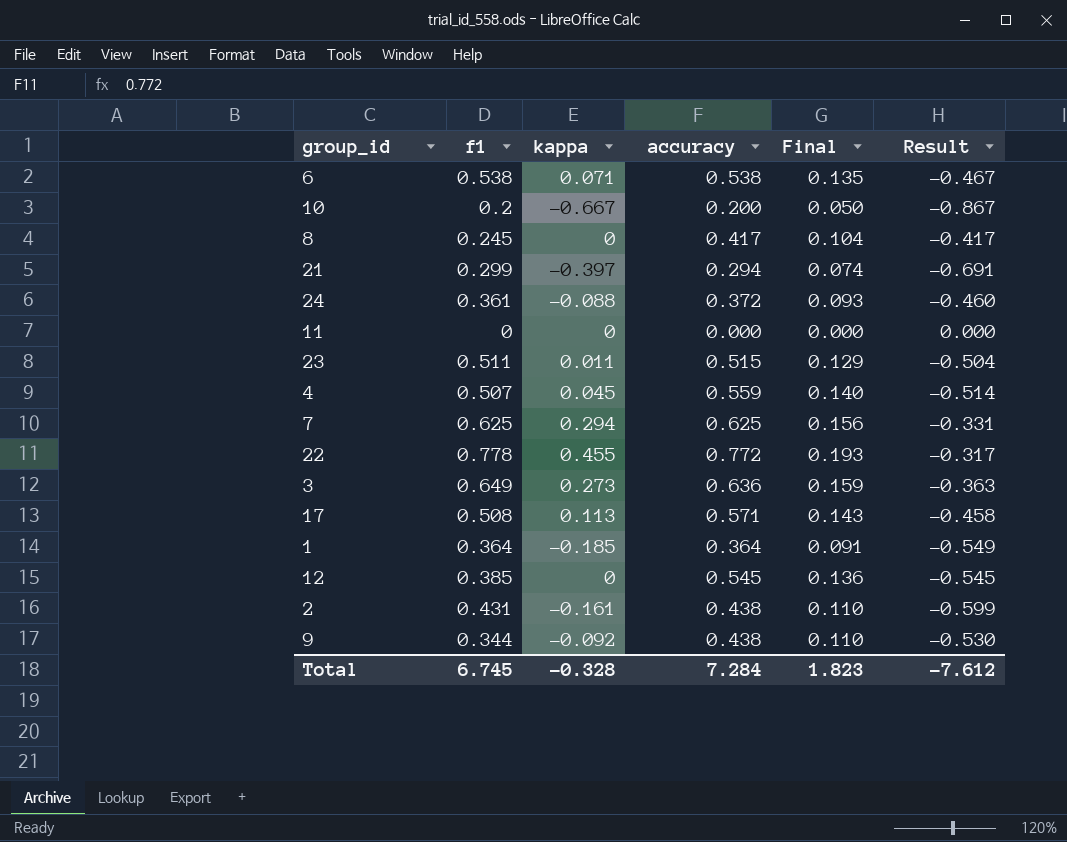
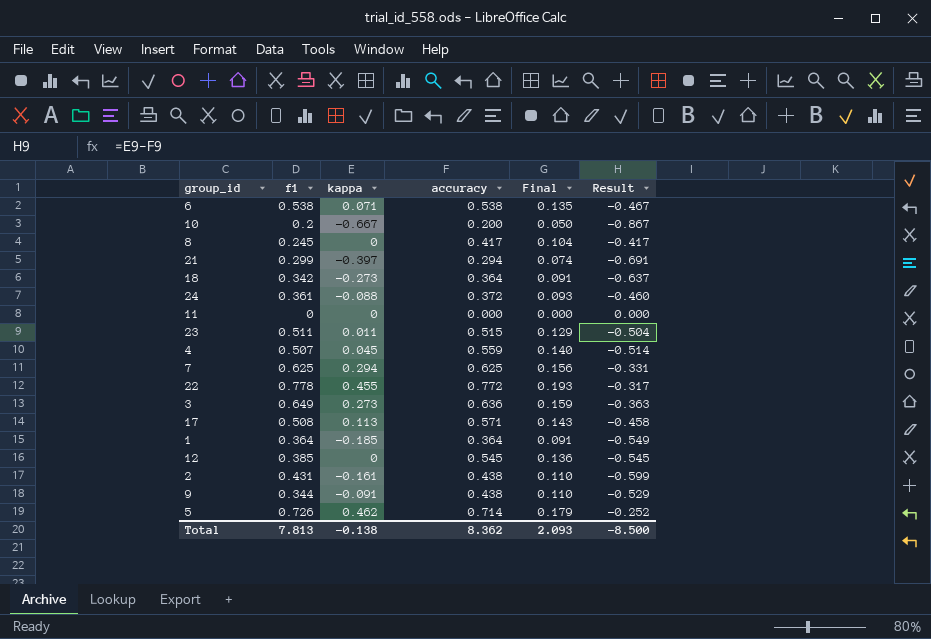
row 18: none -> 0.342 | -0.273 | 0.364 | 0.091 | -0.637
9 | kappa: -0.092 -> -0.091
9 | Result: -0.530 -> -0.529
row 5: none -> 0.726 | 0.462 | 0.714 | 0.179 | -0.252
Total | f1: 6.745 -> 7.813
Total | kappa: -0.328 -> -0.138
Total | accuracy: 7.284 -> 8.362
Total | Final: 1.823 -> 2.093
Total | Result: -7.612 -> -8.500

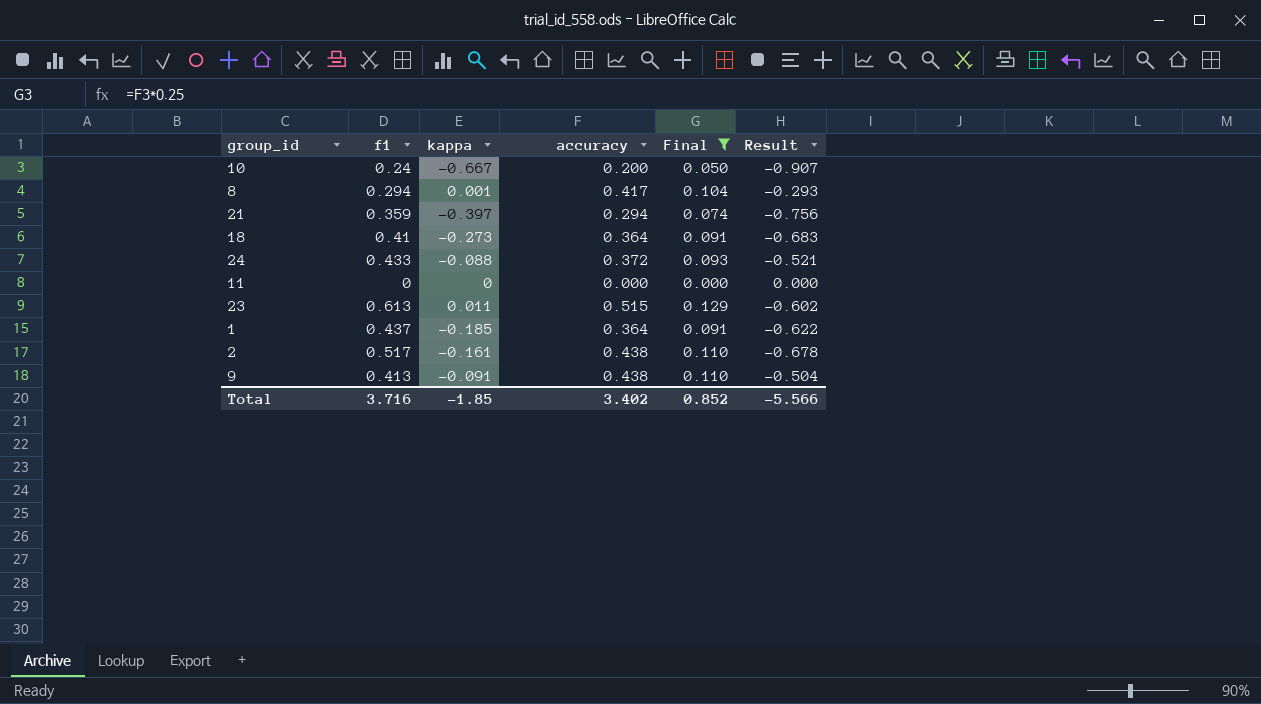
filter: none -> Final <= 0.129
column Result | formula: [kappa] - [accuracy] -> [kappa] - [f1]
10 | f1: 0.2 -> 0.24
8 | f1: 0.245 -> 0.294
8 | kappa: 0 -> 0.001
21 | f1: 0.299 -> 0.359
18 | f1: 0.342 -> 0.41
24 | f1: 0.361 -> 0.433
23 | f1: 0.511 -> 0.613
1 | f1: 0.364 -> 0.437
2 | f1: 0.431 -> 0.517
9 | f1: 0.344 -> 0.413
Total | f1: 7.813 -> 3.716
Total | kappa: -0.138 -> -1.85
Total | accuracy: 8.362 -> 3.402
Total | Final: 2.093 -> 0.852
Total | Result: -8.500 -> -5.566

